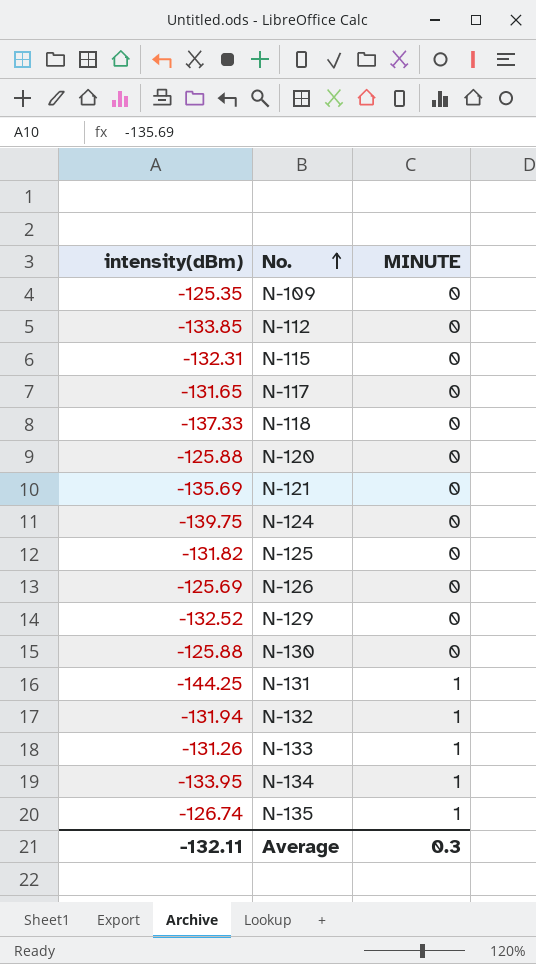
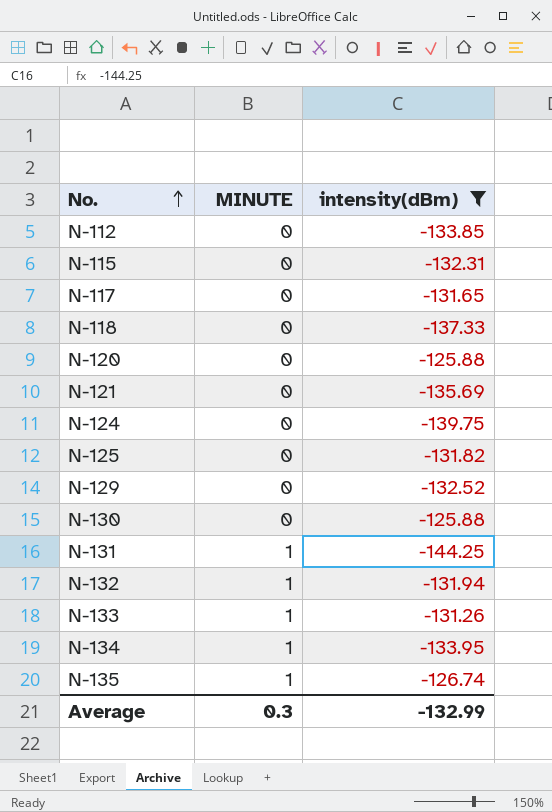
filter: none -> intensity(dBm) <= -125.88
column intensity(dBm) | position: 1 -> 3
Average | intensity(dBm): -132.11 -> -132.99

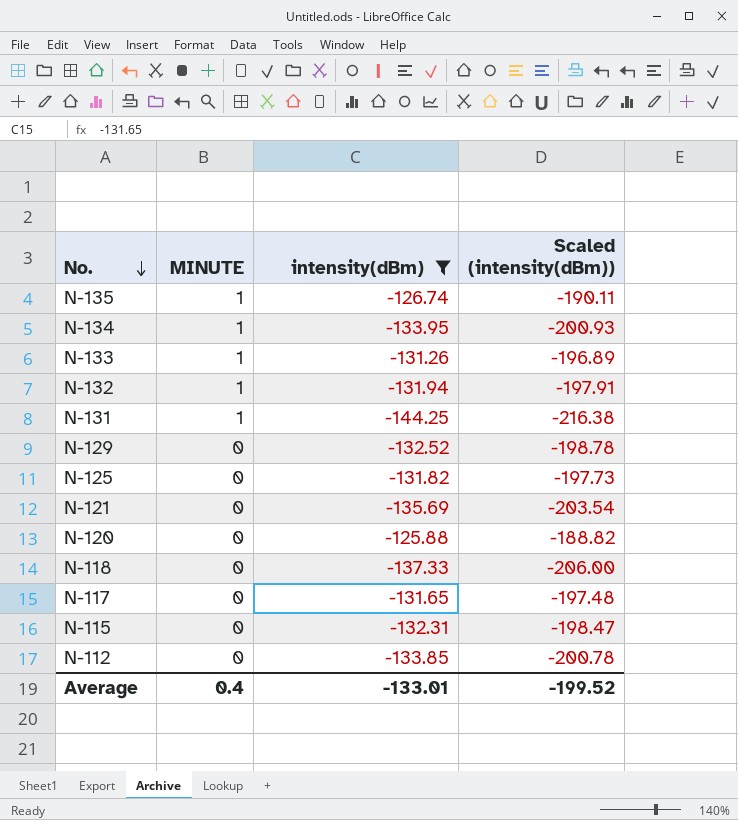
row order: No. ascending -> No. descending
column Scaled (intensity(dBm)) | formula: none -> [intensity(dBm)] * 1.5
row N-124: 0 | -139.75 -> none
row N-130: 0 | -125.88 -> none
Average | MINUTE: 0.3 -> 0.4
Average | intensity(dBm): -132.99 -> -133.01

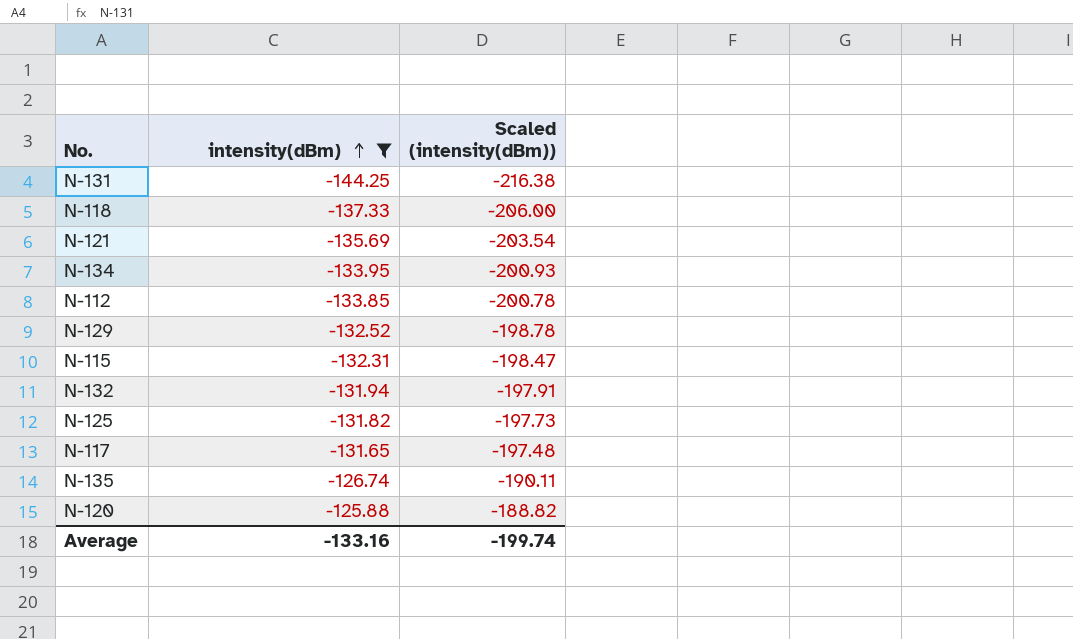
row order: No. descending -> intensity(dBm) ascending
column MINUTE | position: 2 -> none
row N-133: 1 | -131.26 | -196.89 -> none
Average | intensity(dBm): -133.01 -> -133.16
Average | Scaled (intensity(dBm)): -199.52 -> -199.74

